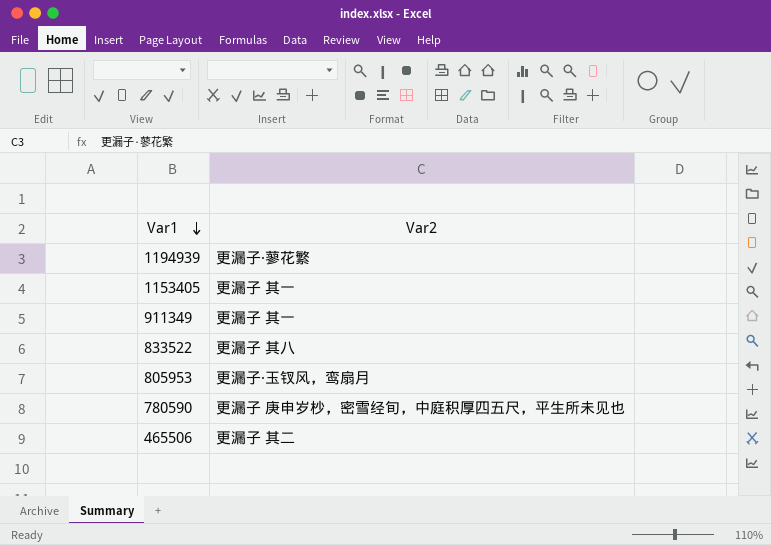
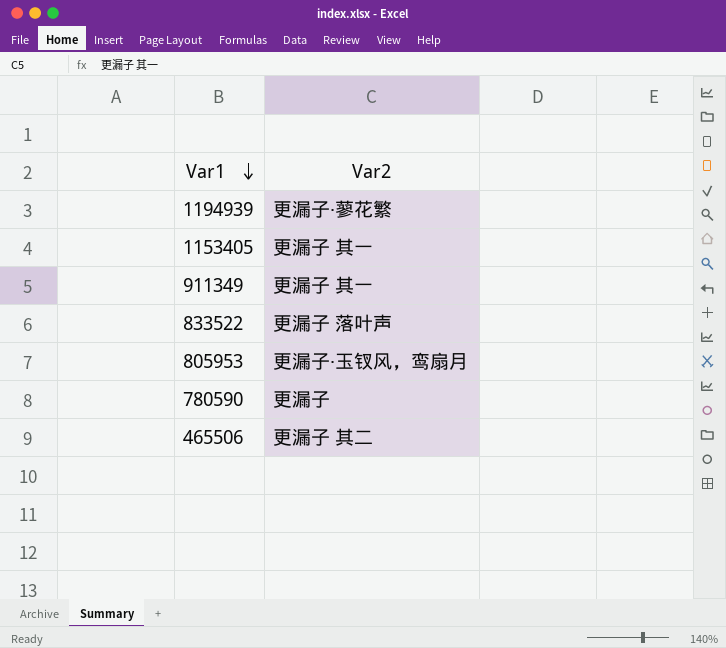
833522 | Var2: 更漏子 其八 -> 更漏子 落叶声
780590 | Var2: 更漏子 庚申岁杪，密雪经旬，中庭积厚四五尺，平生所未见也 -> 更漏子

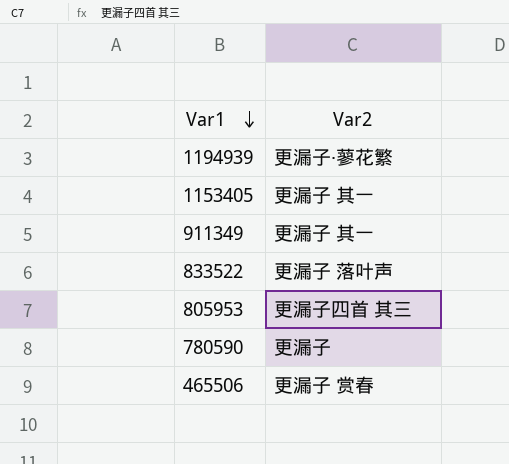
805953 | Var2: 更漏子·玉钗风，鸾扇月 -> 更漏子四首 其三
465506 | Var2: 更漏子 其二 -> 更漏子 赏春

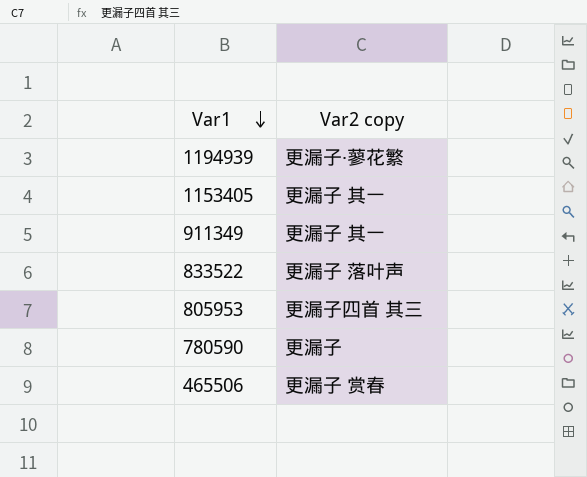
column name: Var2 -> Var2 copy

